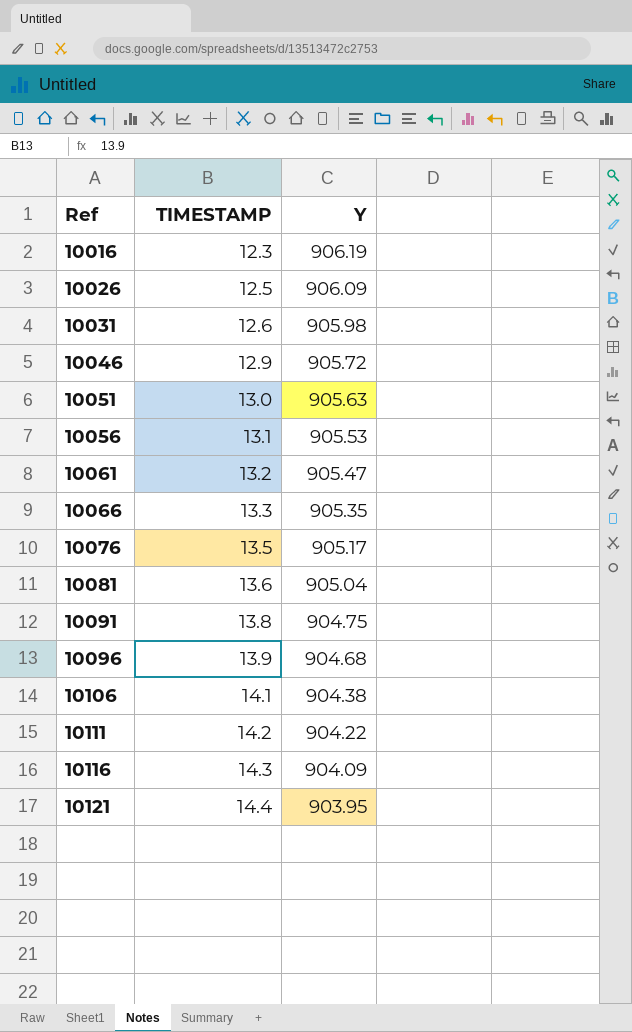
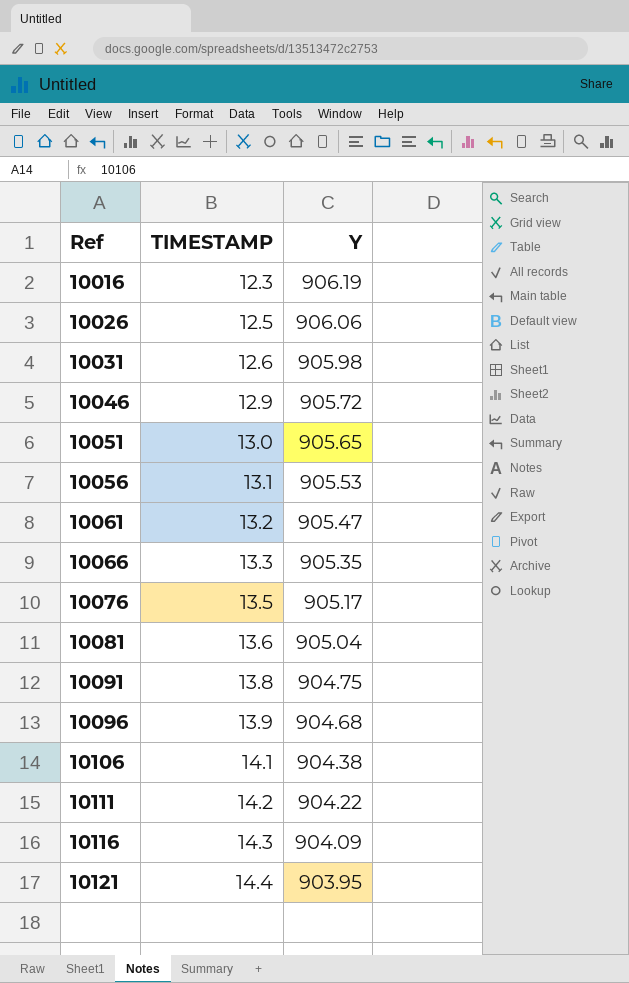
10026 | Y: 906.09 -> 906.06
10051 | Y: 905.63 -> 905.65

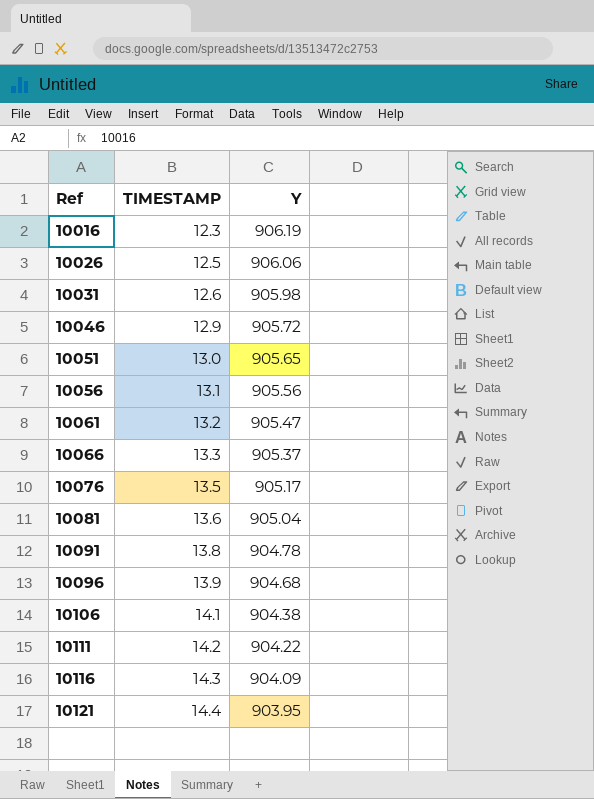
10056 | Y: 905.53 -> 905.56
10066 | Y: 905.35 -> 905.37
10091 | Y: 904.75 -> 904.78

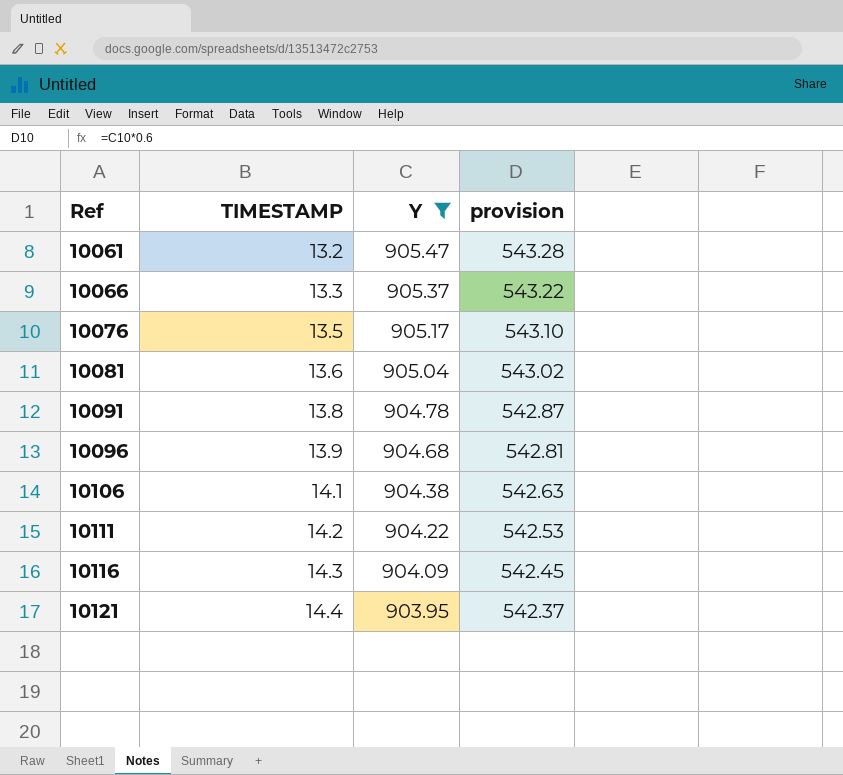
filter: none -> Y <= 905.47
column provision | formula: none -> [Y] * 0.6

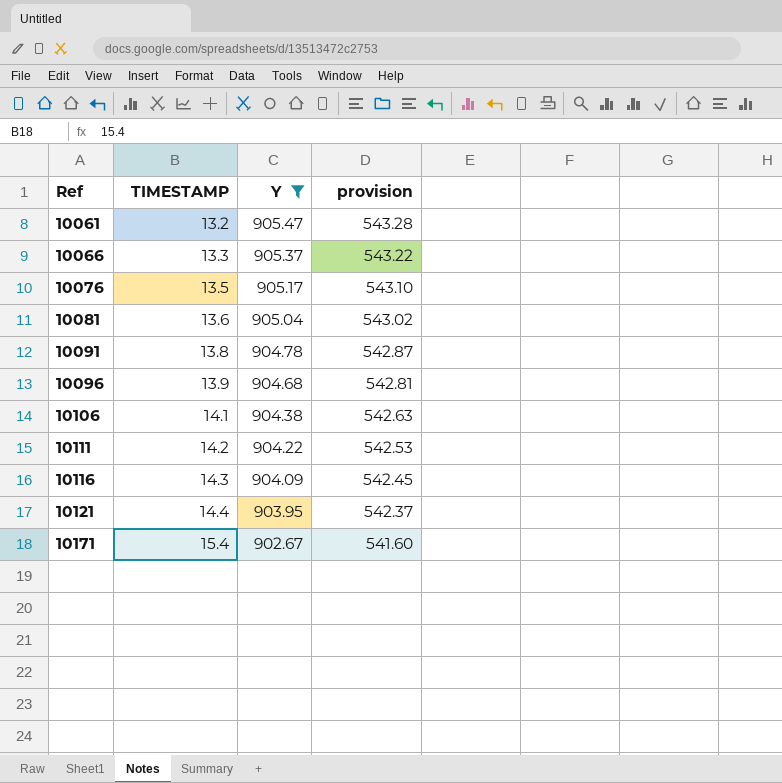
row 10171: none -> 15.4 | 902.67 | 541.60

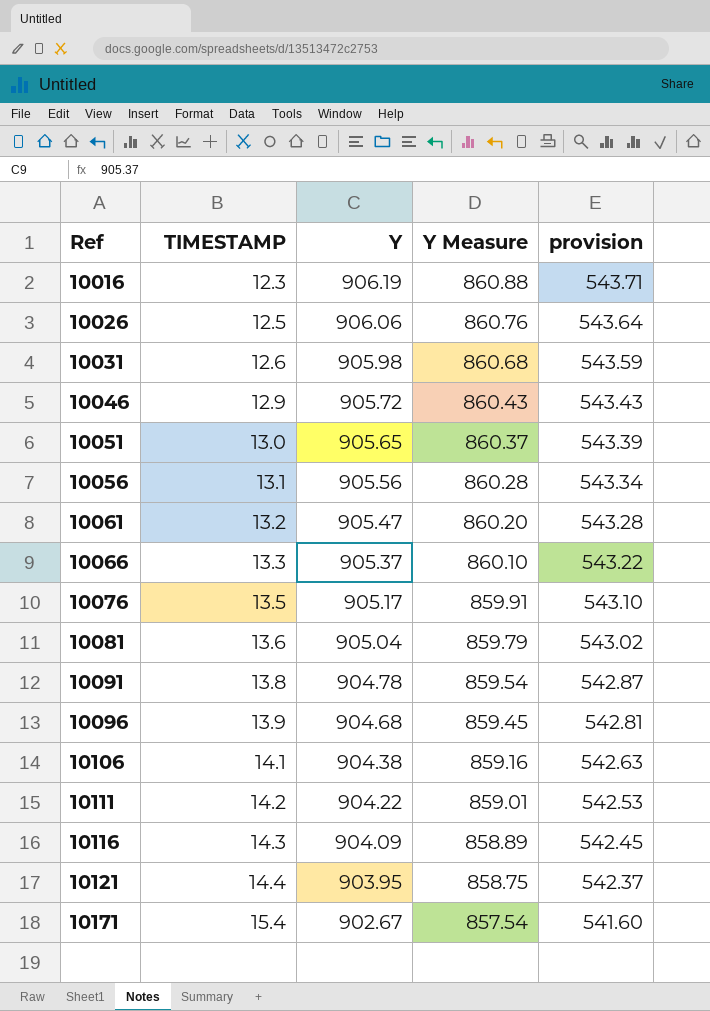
filter: Y <= 905.47 -> none
column Y Measure | formula: none -> [Y] * 0.95

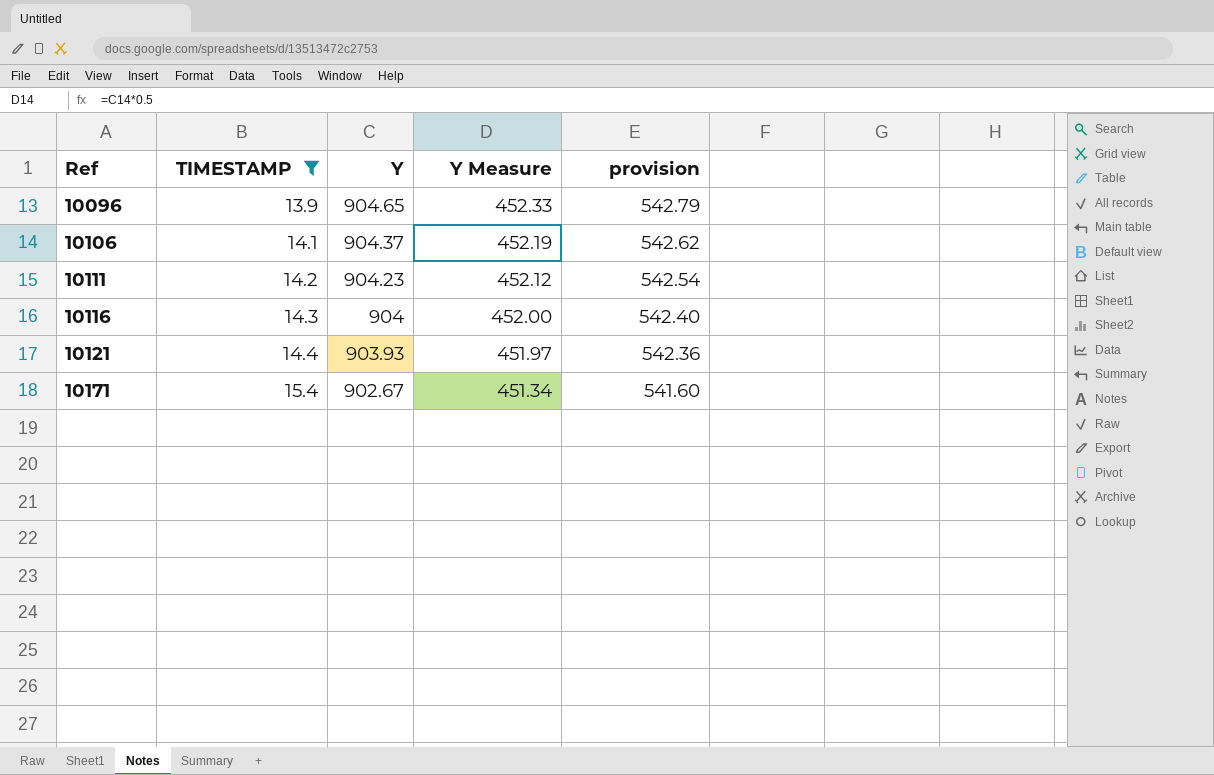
filter: none -> TIMESTAMP >= 13.9
column Y Measure | formula: [Y] * 0.95 -> [Y] * 0.5
10096 | Y: 904.68 -> 904.65
10096 | provision: 542.81 -> 542.79
10106 | Y: 904.38 -> 904.37
10106 | provision: 542.63 -> 542.62
10111 | Y: 904.22 -> 904.23
10111 | provision: 542.53 -> 542.54
10116 | Y: 904.09 -> 904
10116 | provision: 542.45 -> 542.40
10121 | Y: 903.95 -> 903.93
10121 | provision: 542.37 -> 542.36

